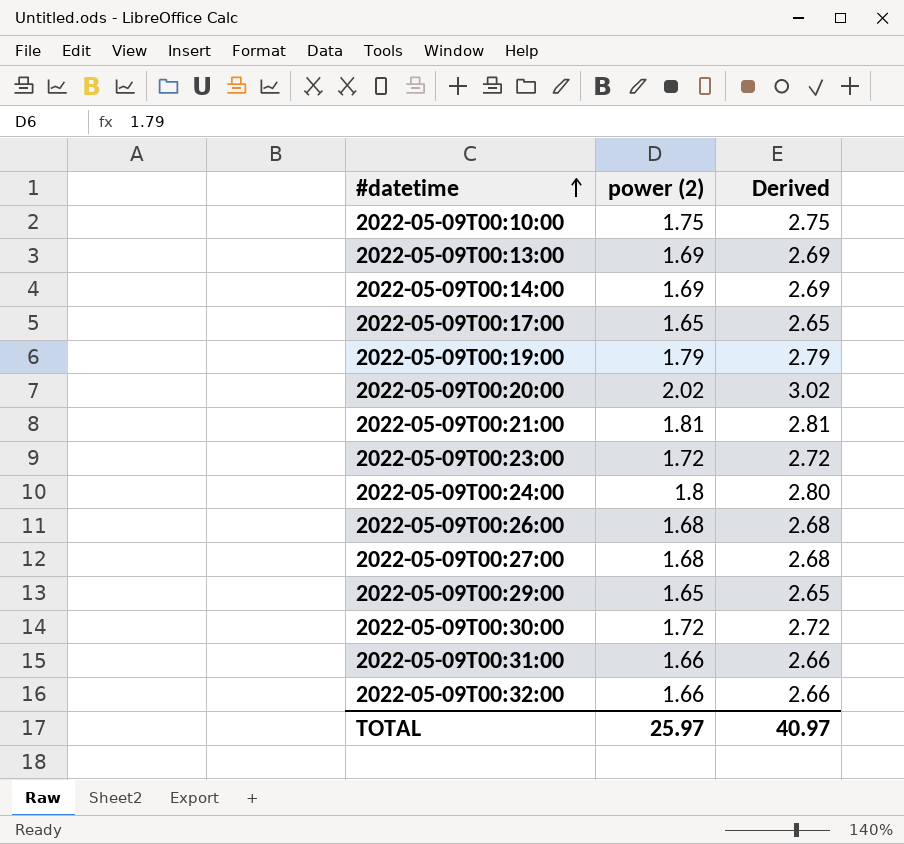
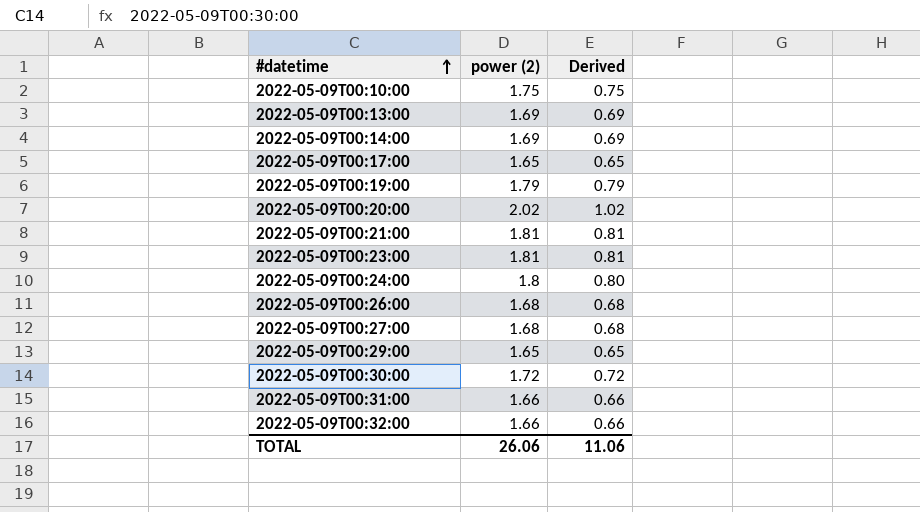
column Derived | formula: [power (2)] + 1 -> [power (2)] - 1
2022-05-09T00:23:00 | power (2): 1.72 -> 1.81
TOTAL | power (2): 25.97 -> 26.06
TOTAL | Derived: 40.97 -> 11.06

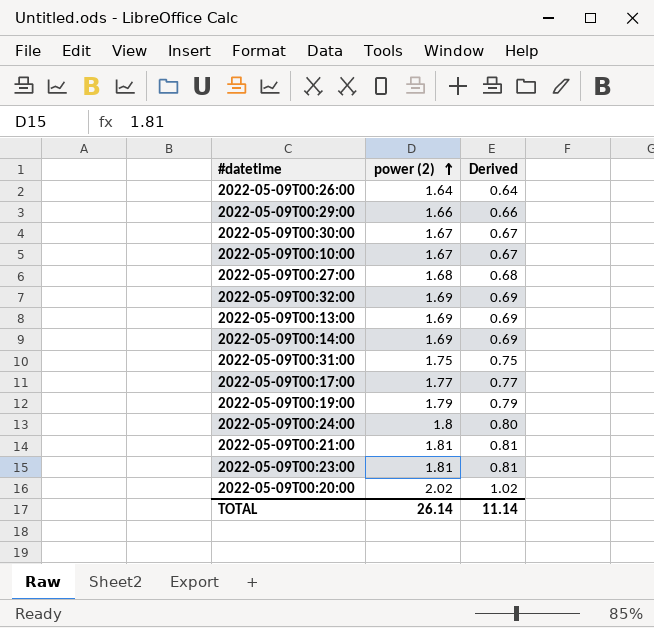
row order: #datetime ascending -> power (2) ascending
2022-05-09T00:26:00 | power (2): 1.68 -> 1.64
2022-05-09T00:26:00 | Derived: 0.68 -> 0.64
2022-05-09T00:29:00 | power (2): 1.65 -> 1.66
2022-05-09T00:29:00 | Derived: 0.65 -> 0.66
2022-05-09T00:30:00 | power (2): 1.72 -> 1.67
2022-05-09T00:30:00 | Derived: 0.72 -> 0.67
2022-05-09T00:10:00 | power (2): 1.75 -> 1.67
2022-05-09T00:10:00 | Derived: 0.75 -> 0.67
2022-05-09T00:32:00 | power (2): 1.66 -> 1.69
2022-05-09T00:32:00 | Derived: 0.66 -> 0.69
2022-05-09T00:31:00 | power (2): 1.66 -> 1.75
2022-05-09T00:31:00 | Derived: 0.66 -> 0.75
2022-05-09T00:17:00 | power (2): 1.65 -> 1.77
2022-05-09T00:17:00 | Derived: 0.65 -> 0.77
TOTAL | power (2): 26.06 -> 26.14
TOTAL | Derived: 11.06 -> 11.14

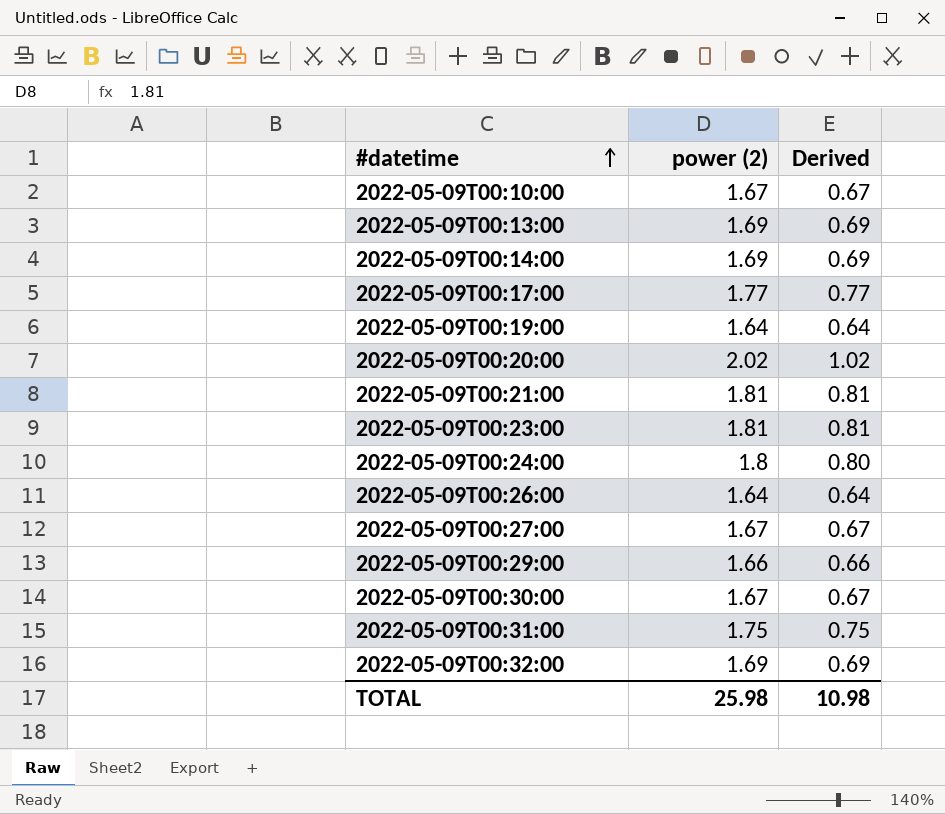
row order: power (2) ascending -> #datetime ascending
2022-05-09T00:19:00 | power (2): 1.79 -> 1.64
2022-05-09T00:19:00 | Derived: 0.79 -> 0.64
2022-05-09T00:27:00 | power (2): 1.68 -> 1.67
2022-05-09T00:27:00 | Derived: 0.68 -> 0.67
TOTAL | power (2): 26.14 -> 25.98
TOTAL | Derived: 11.14 -> 10.98

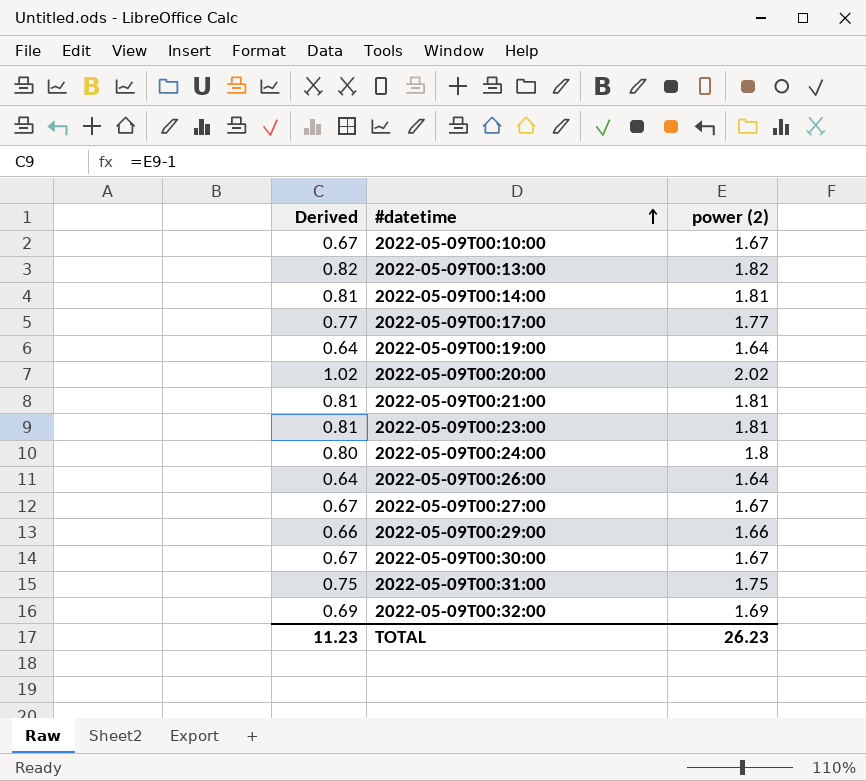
column Derived | position: 3 -> 1
2022-05-09T00:13:00 | Derived: 0.69 -> 0.82
2022-05-09T00:13:00 | power (2): 1.69 -> 1.82
2022-05-09T00:14:00 | Derived: 0.69 -> 0.81
2022-05-09T00:14:00 | power (2): 1.69 -> 1.81
TOTAL | Derived: 10.98 -> 11.23
TOTAL | power (2): 25.98 -> 26.23

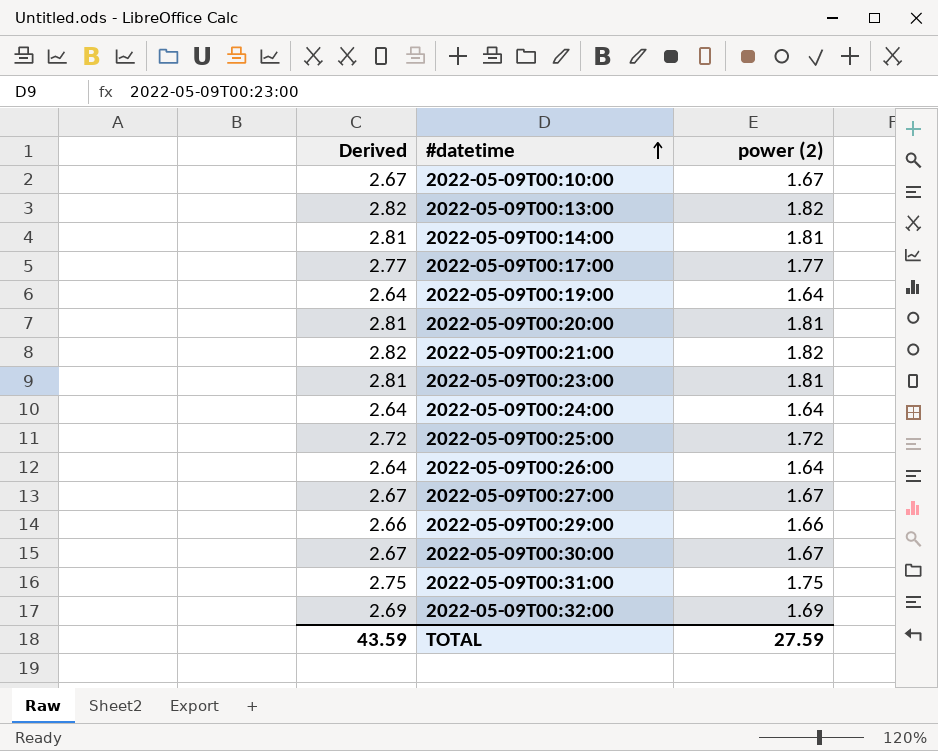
column Derived | formula: [power (2)] - 1 -> [power (2)] + 1
2022-05-09T00:20:00 | power (2): 2.02 -> 1.81
2022-05-09T00:21:00 | power (2): 1.81 -> 1.82
2022-05-09T00:24:00 | power (2): 1.8 -> 1.64
row 2022-05-09T00:25:00: none -> 2.72 | 1.72
TOTAL | Derived: 11.23 -> 43.59
TOTAL | power (2): 26.23 -> 27.59

